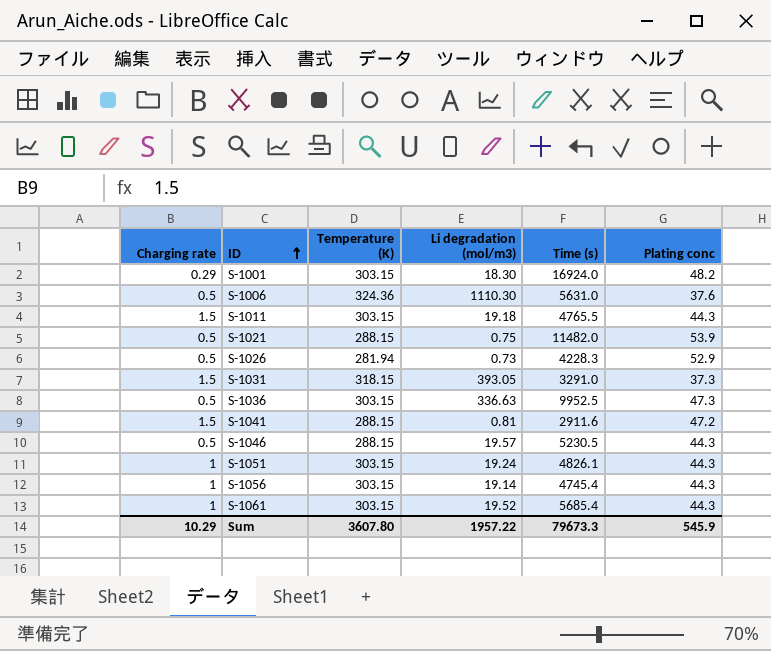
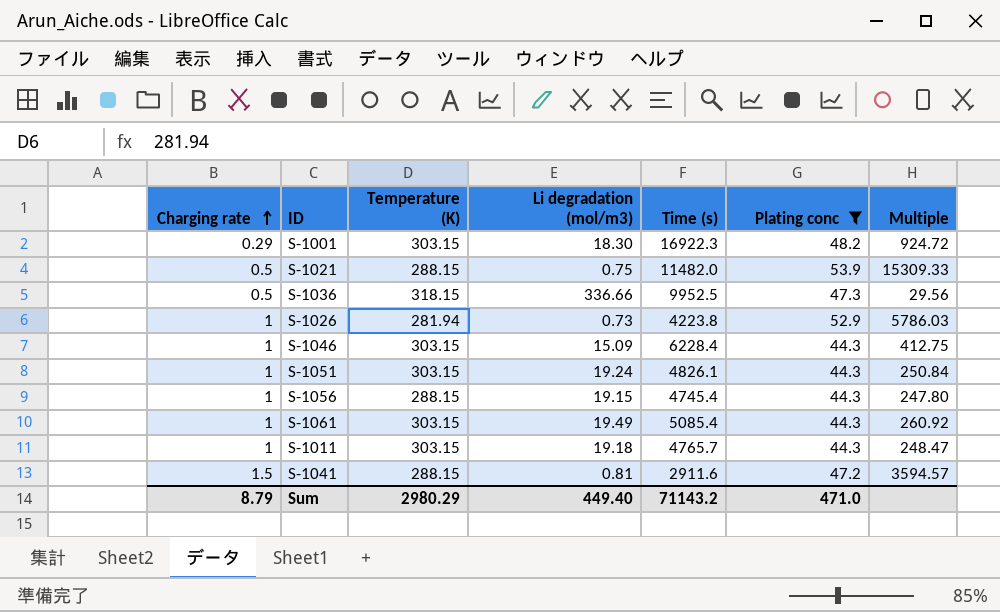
filter: none -> Plating conc >= 44.3
row order: ID ascending -> Charging rate ascending
column Multiple | formula: none -> [Time (s)] / [Li degradation (mol/m3)]
S-1001 | Time (s): 16924.0 -> 16922.3
S-1036 | Temperature (K): 303.15 -> 318.15
S-1036 | Li degradation (mol/m3): 336.63 -> 336.66
S-1026 | Charging rate: 0.5 -> 1
S-1026 | Time (s): 4228.3 -> 4223.8
S-1046 | Charging rate: 0.5 -> 1
S-1046 | Temperature (K): 288.15 -> 303.15
S-1046 | Li degradation (mol/m3): 19.57 -> 15.09
S-1046 | Time (s): 5230.5 -> 6228.4
S-1056 | Temperature (K): 303.15 -> 288.15
S-1056 | Li degradation (mol/m3): 19.14 -> 19.15
S-1061 | Li degradation (mol/m3): 19.52 -> 19.49
S-1061 | Time (s): 5685.4 -> 5085.4
S-1011 | Charging rate: 1.5 -> 1
S-1011 | Time (s): 4765.5 -> 4765.7
Sum | Charging rate: 10.29 -> 8.79
Sum | Temperature (K): 3607.80 -> 2980.29
Sum | Li degradation (mol/m3): 1957.22 -> 449.40
Sum | Time (s): 79673.3 -> 71143.2
Sum | Plating conc: 545.9 -> 471.0

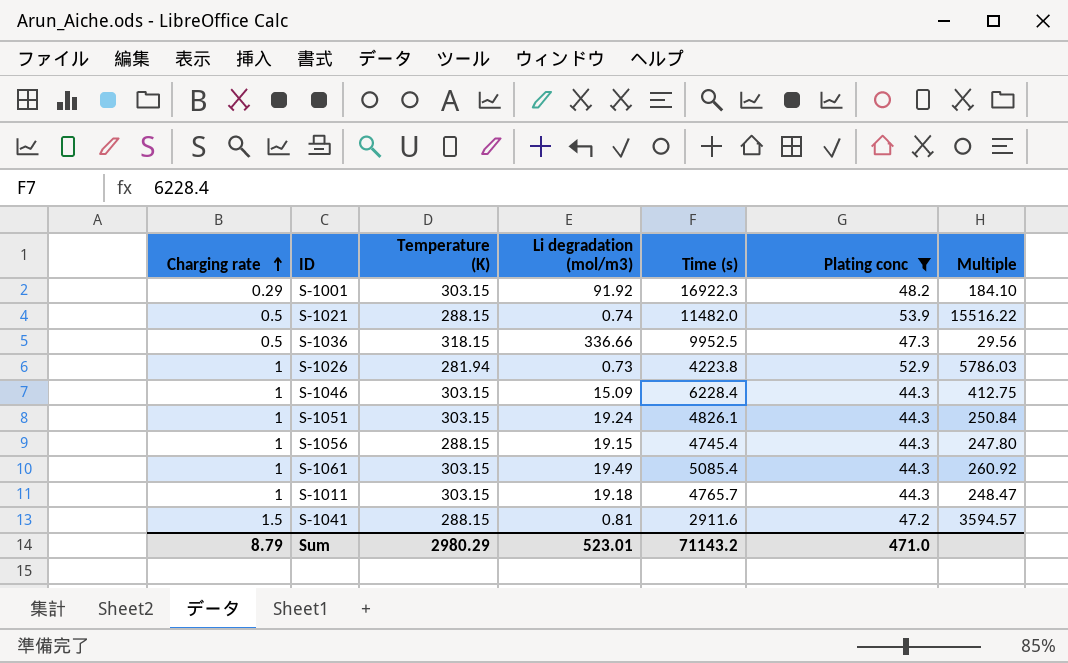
S-1001 | Li degradation (mol/m3): 18.30 -> 91.92
S-1001 | Multiple: 924.72 -> 184.10
S-1021 | Li degradation (mol/m3): 0.75 -> 0.74
S-1021 | Multiple: 15309.33 -> 15516.22
Sum | Li degradation (mol/m3): 449.40 -> 523.01

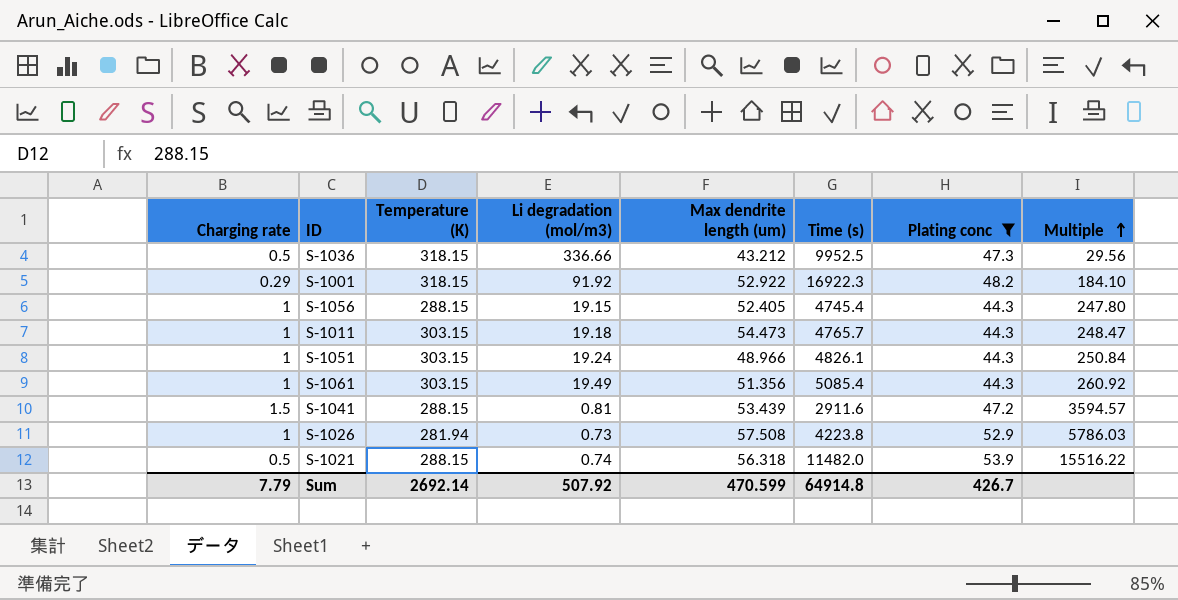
row order: Charging rate ascending -> Multiple ascending
column Max dendrite length (um) | position: none -> 5
row S-1046: 1 | 303.15 | 15.09 | 6228.4 | 44.3 | 412.75 -> none
S-1001 | Temperature (K): 303.15 -> 318.15
Sum | Charging rate: 8.79 -> 7.79
Sum | Temperature (K): 2980.29 -> 2692.14
Sum | Li degradation (mol/m3): 523.01 -> 507.92
Sum | Time (s): 71143.2 -> 64914.8
Sum | Plating conc: 471.0 -> 426.7

